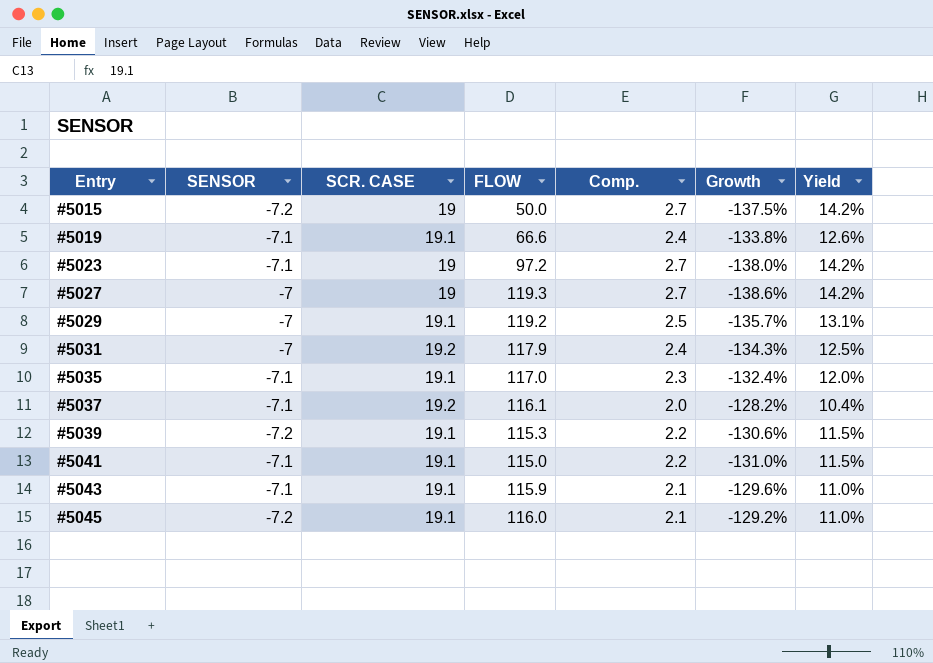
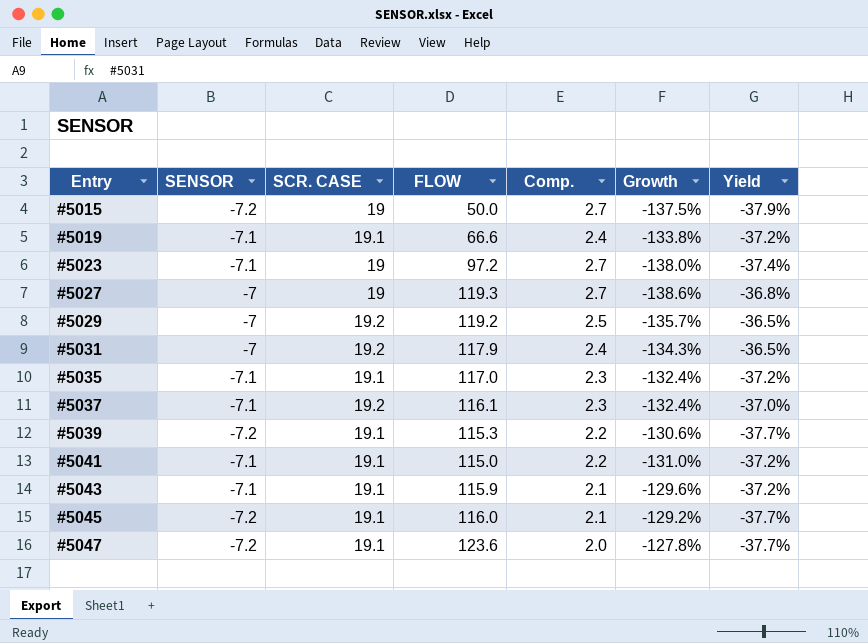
column Yield | formula: [Comp.] / [SCR. CASE] -> [SENSOR] / [SCR. CASE]
#5029 | SCR. CASE: 19.1 -> 19.2
#5037 | Comp.: 2.0 -> 2.3
#5037 | Growth: -128.2% -> -132.4%
row #5047: none -> -7.2 | 19.1 | 123.6 | 2.0 | -127.8% | -37.7%

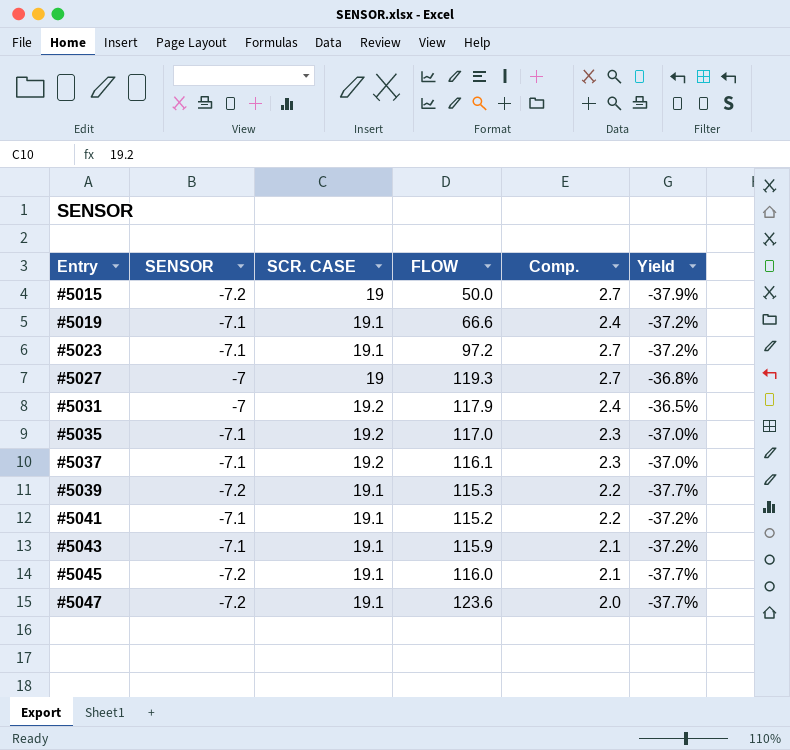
column Growth | formula: ([Comp.] - [SENSOR]) / [SENSOR] -> none
row #5029: -7 | 19.2 | 119.2 | 2.5 | -135.7% | -36.5% -> none
#5023 | SCR. CASE: 19 -> 19.1
#5023 | Yield: -37.4% -> -37.2%
#5035 | SCR. CASE: 19.1 -> 19.2
#5035 | Yield: -37.2% -> -37.0%
#5041 | FLOW: 115.0 -> 115.2

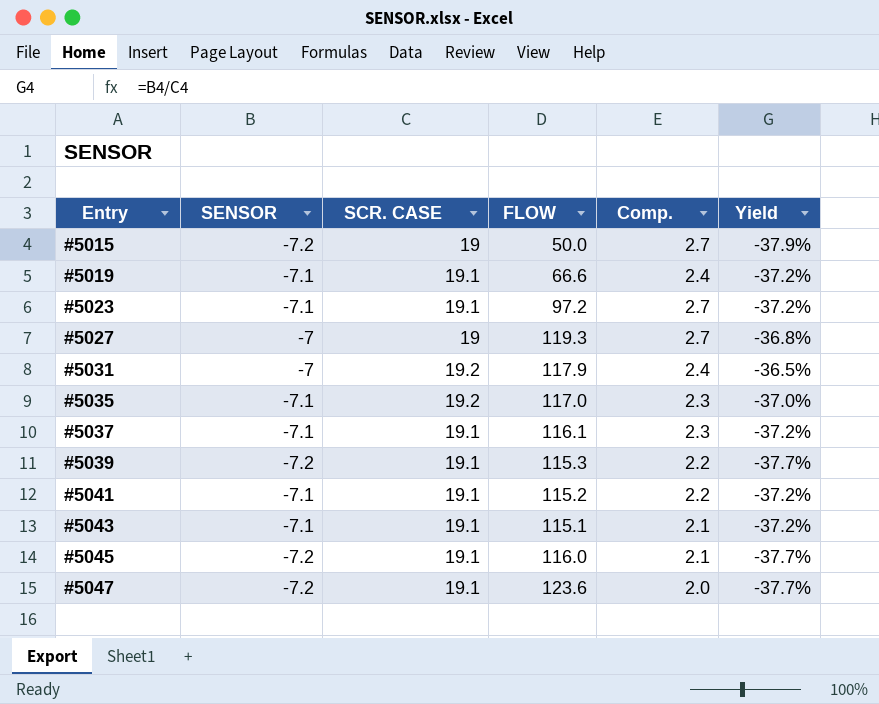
#5037 | SCR. CASE: 19.2 -> 19.1
#5037 | Yield: -37.0% -> -37.2%
#5043 | FLOW: 115.9 -> 115.1

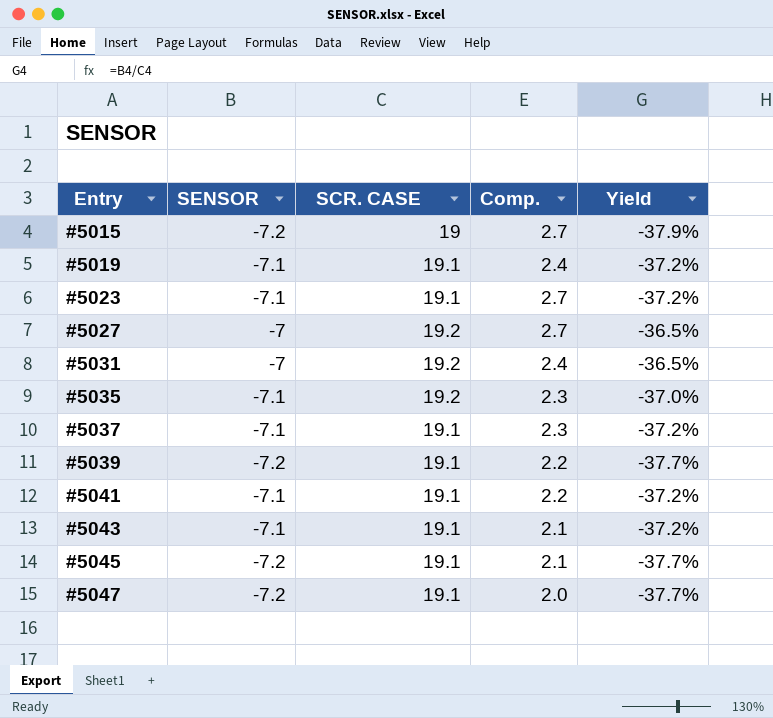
column FLOW | position: 4 -> none
#5027 | SCR. CASE: 19 -> 19.2
#5027 | Yield: -36.8% -> -36.5%

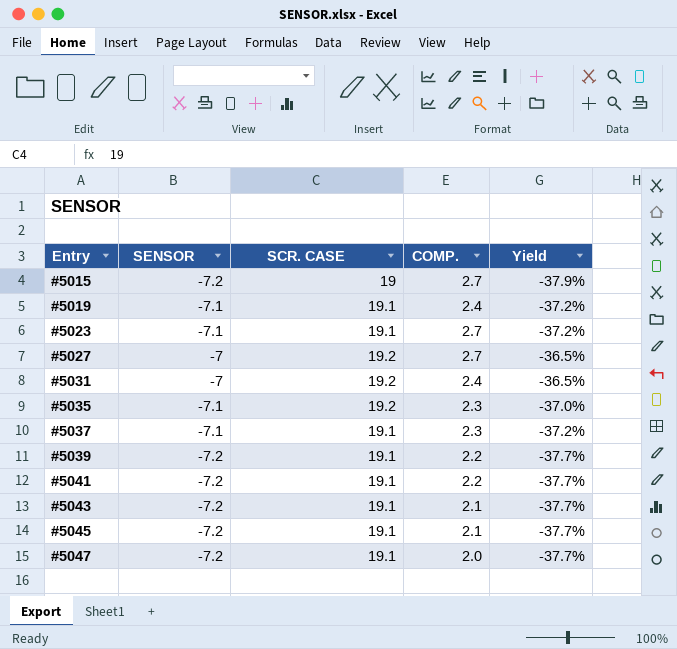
column name: Comp. -> COMP.
#5041 | SENSOR: -7.1 -> -7.2
#5041 | Yield: -37.2% -> -37.7%
#5043 | SENSOR: -7.1 -> -7.2
#5043 | Yield: -37.2% -> -37.7%

